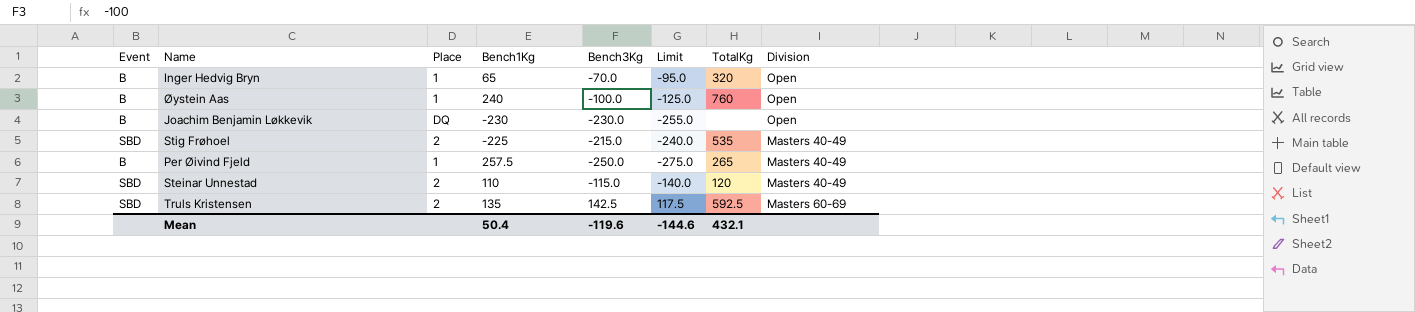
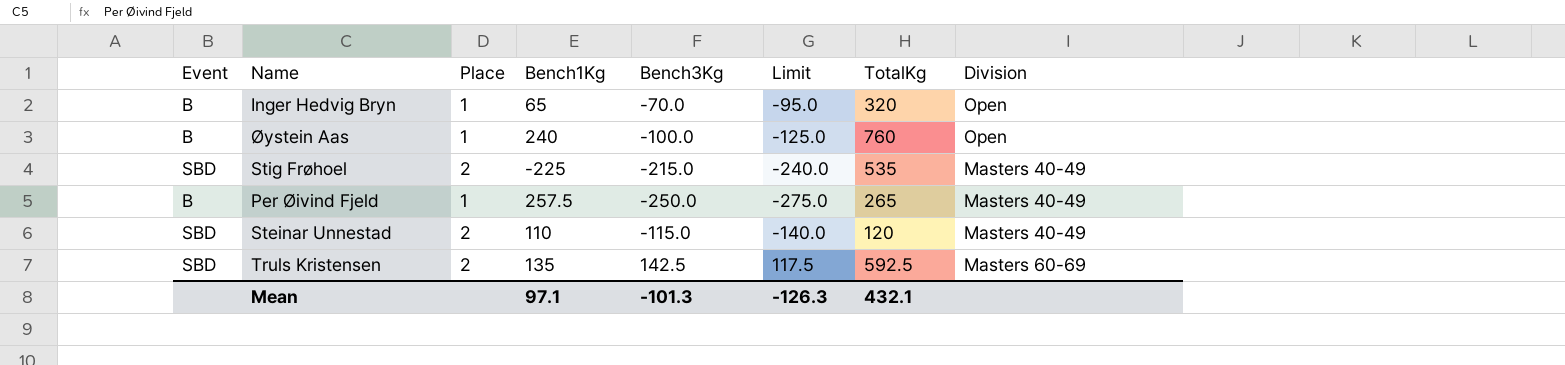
row Joachim Benjamin Løkkevik: B | DQ | -230 | -230.0 | -255.0 | none | Open -> none
Mean | Bench1Kg: 50.4 -> 97.1
Mean | Bench3Kg: -119.6 -> -101.3
Mean | Limit: -144.6 -> -126.3

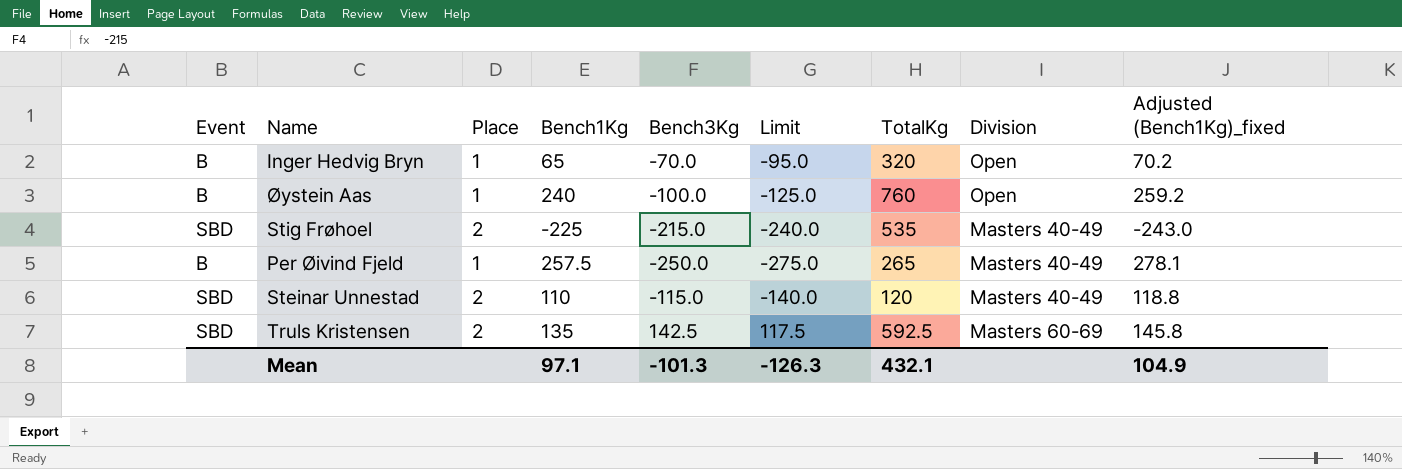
column Adjusted (Bench1Kg)_fixed | formula: none -> [Bench1Kg] * 1.08

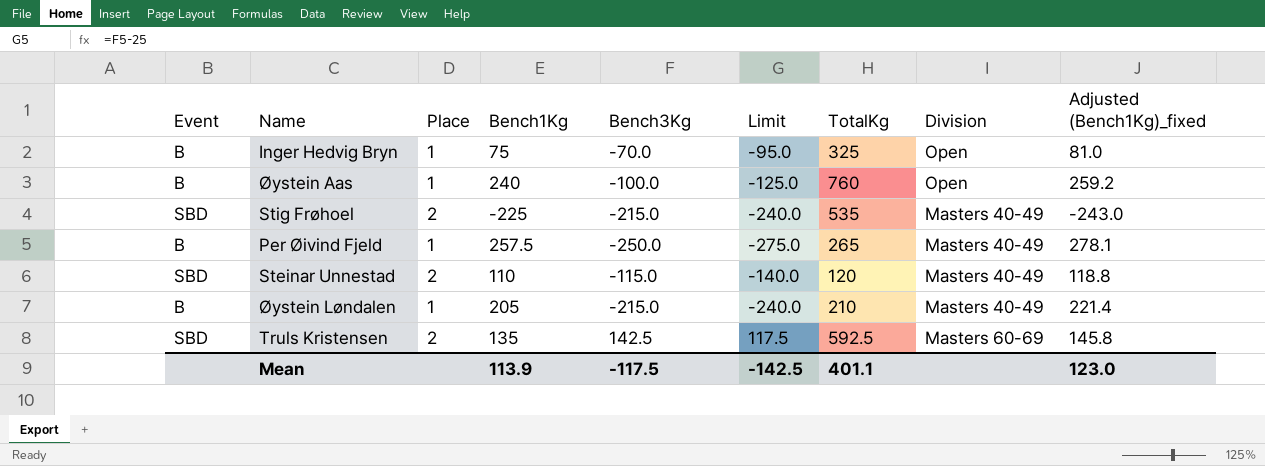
Inger Hedvig Bryn | Bench1Kg: 65 -> 75
Inger Hedvig Bryn | TotalKg: 320 -> 325
Inger Hedvig Bryn | Adjusted (Bench1Kg)_fixed: 70.2 -> 81.0
row Øystein Løndalen: none -> B | 1 | 205 | -215.0 | -240.0 | 210 | Masters 40-49 | 221.4
Mean | Bench1Kg: 97.1 -> 113.9
Mean | Bench3Kg: -101.3 -> -117.5
Mean | Limit: -126.3 -> -142.5
Mean | TotalKg: 432.1 -> 401.1
Mean | Adjusted (Bench1Kg)_fixed: 104.9 -> 123.0

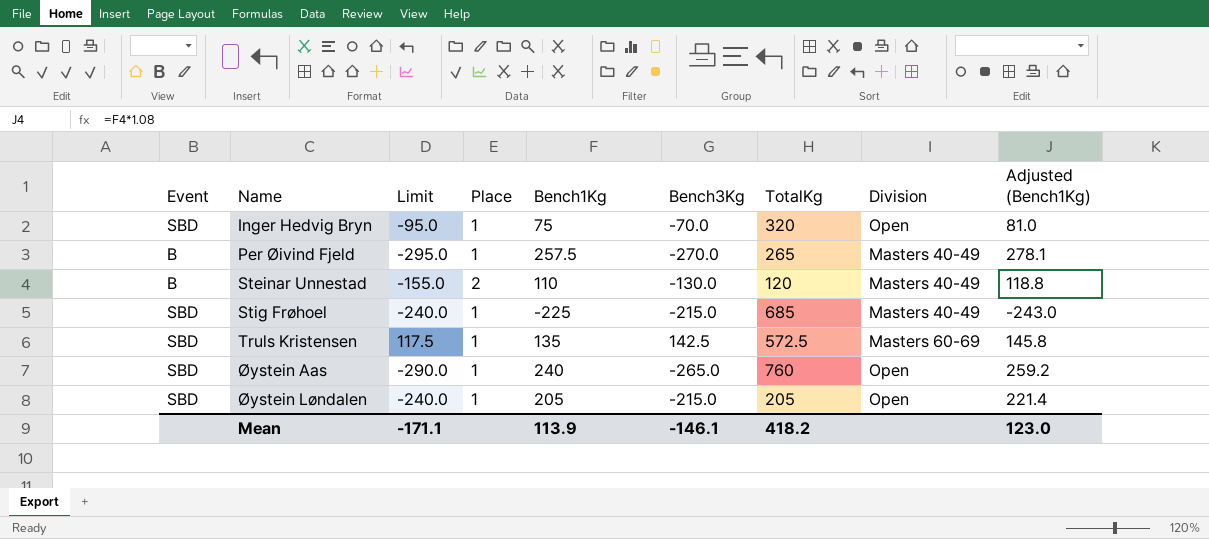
row order: none -> Name ascending
column Limit | position: 6 -> 3
column name: Adjusted (Bench1Kg)_fixed -> Adjusted (Bench1Kg)
Inger Hedvig Bryn | Event: B -> SBD
Inger Hedvig Bryn | TotalKg: 325 -> 320
Per Øivind Fjeld | Limit: -275.0 -> -295.0
Per Øivind Fjeld | Bench3Kg: -250.0 -> -270.0
Steinar Unnestad | Event: SBD -> B
Steinar Unnestad | Limit: -140.0 -> -155.0
Steinar Unnestad | Bench3Kg: -115.0 -> -130.0
Stig Frøhoel | Place: 2 -> 1
Stig Frøhoel | TotalKg: 535 -> 685
Truls Kristensen | Place: 2 -> 1
Truls Kristensen | TotalKg: 592.5 -> 572.5
Øystein Aas | Event: B -> SBD
Øystein Aas | Limit: -125.0 -> -290.0
Øystein Aas | Bench3Kg: -100.0 -> -265.0
Øystein Løndalen | Event: B -> SBD
Øystein Løndalen | TotalKg: 210 -> 205
Øystein Løndalen | Division: Masters 40-49 -> Open
Mean | Limit: -142.5 -> -171.1
Mean | Bench3Kg: -117.5 -> -146.1
Mean | TotalKg: 401.1 -> 418.2

